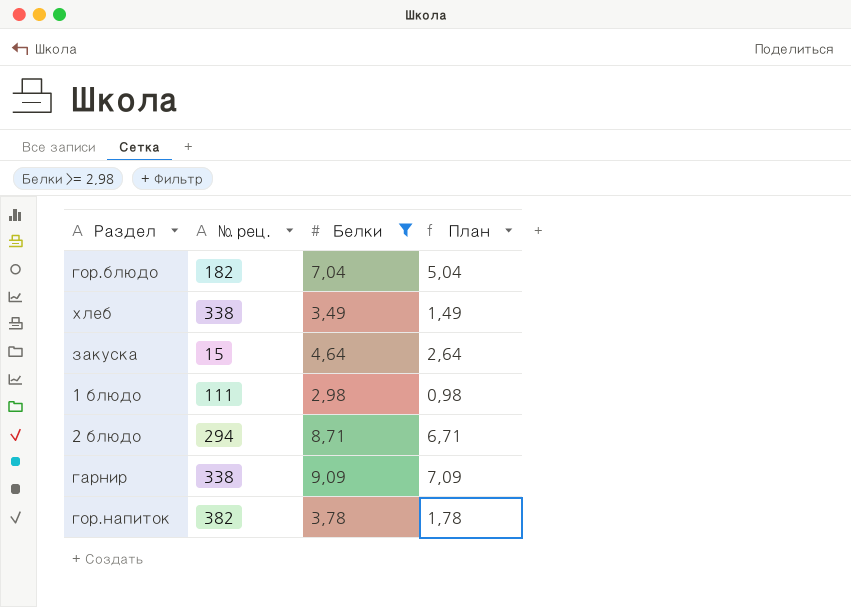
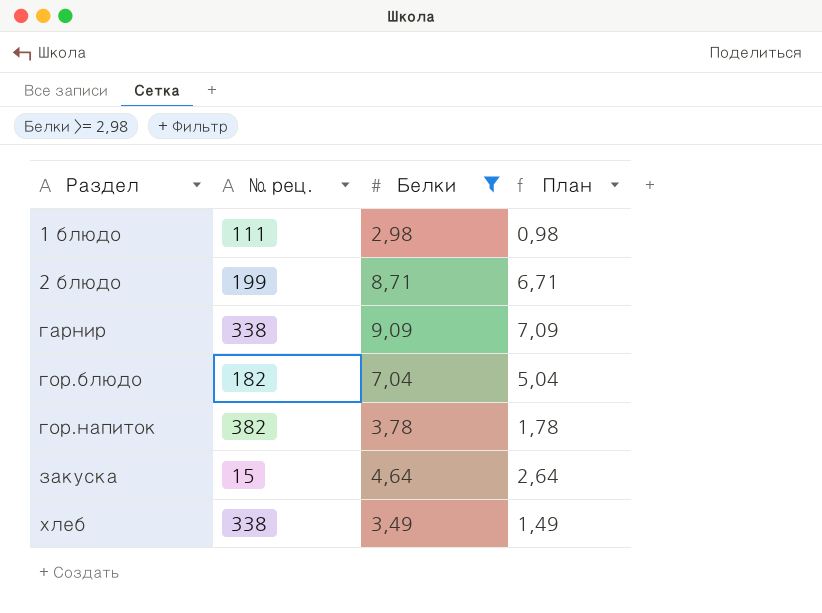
row order: none -> Раздел ascending
2 блюдо | № рец.: 294 -> 199

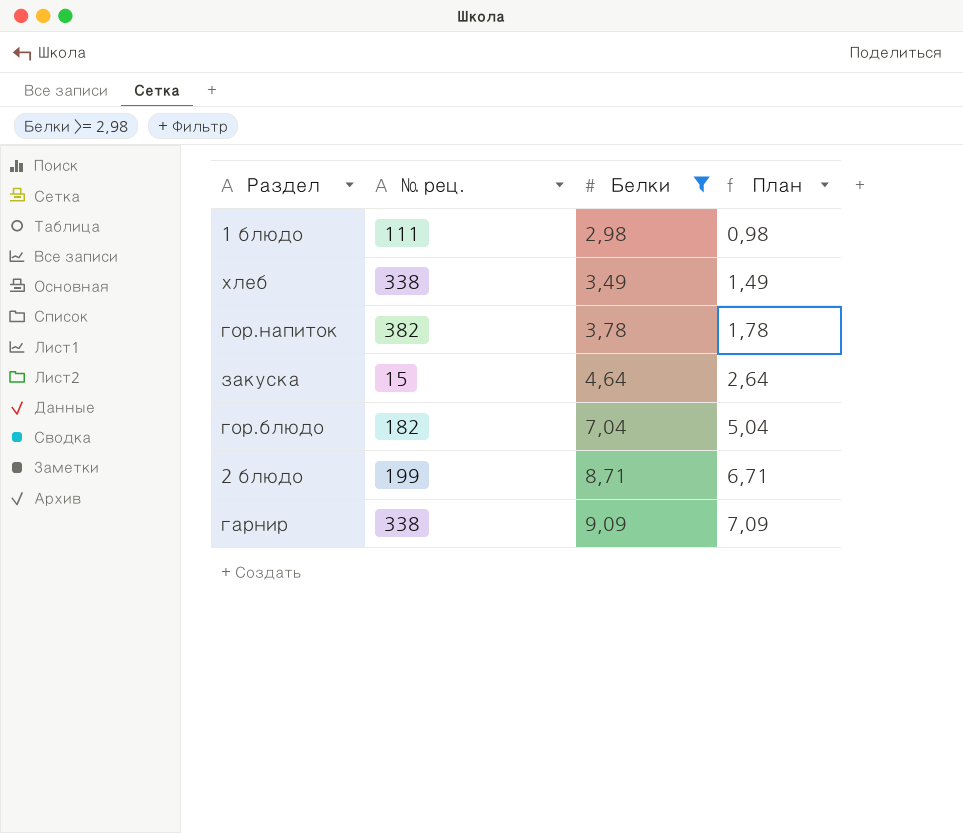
row order: Раздел ascending -> Белки ascending

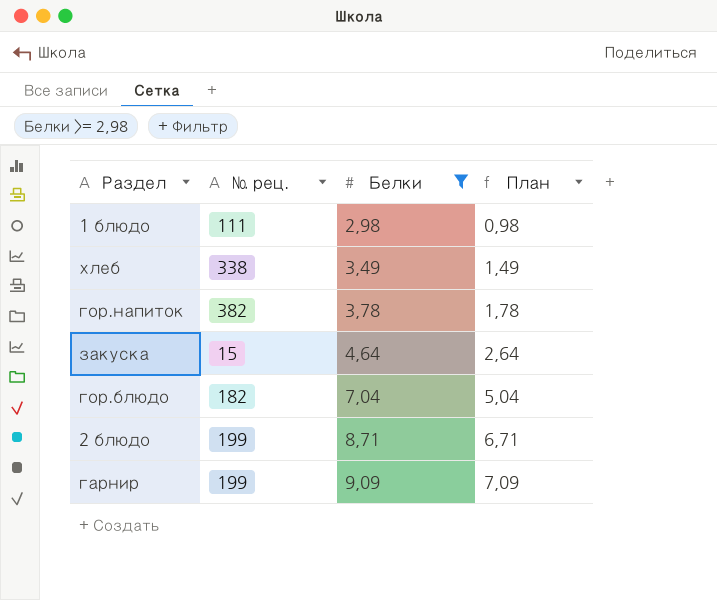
гарнир | № рец.: 338 -> 199

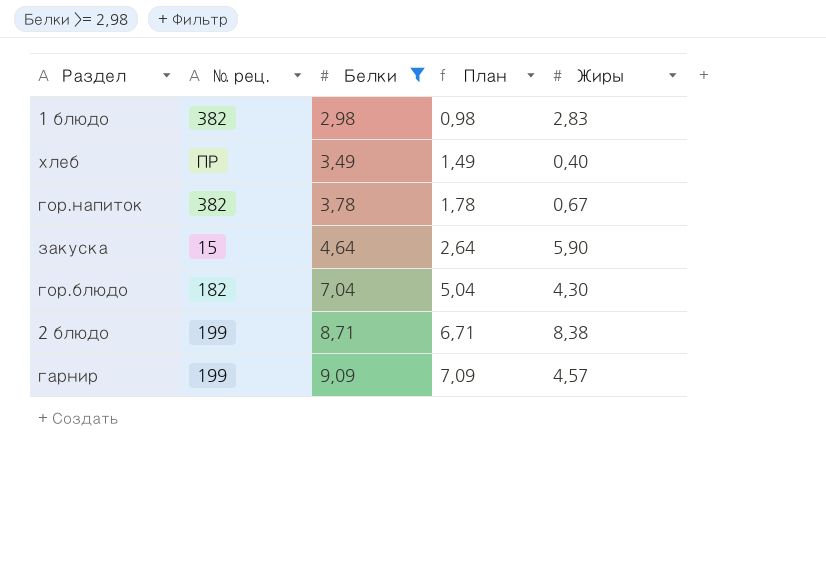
column Жиры | position: none -> 5
1 блюдо | № рец.: 111 -> 382
хлеб | № рец.: 338 -> ПР

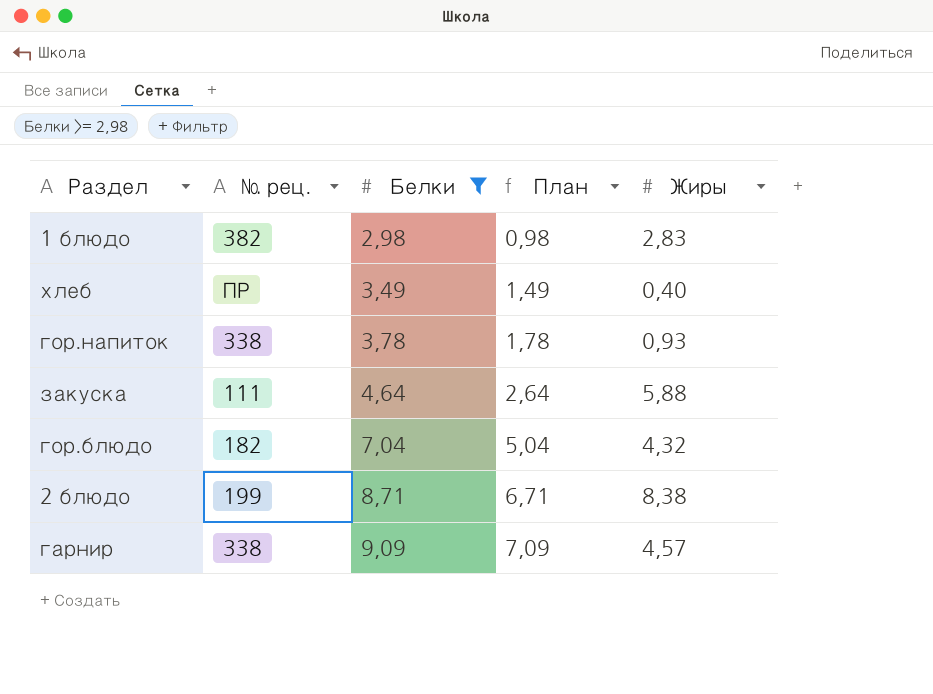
гор.напиток | № рец.: 382 -> 338
гор.напиток | Жиры: 0,67 -> 0,93
закуска | № рец.: 15 -> 111
закуска | Жиры: 5,90 -> 5,88
гор.блюдо | Жиры: 4,30 -> 4,32
гарнир | № рец.: 199 -> 338

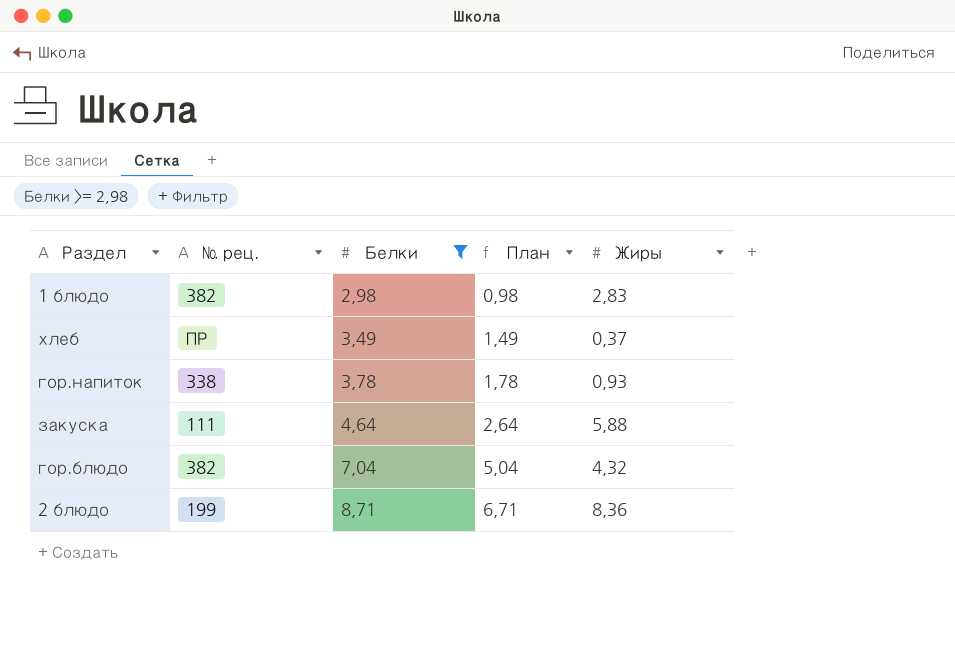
row гарнир: 338 | 9,09 | 7,09 | 4,57 -> none
хлеб | Жиры: 0,40 -> 0,37
гор.блюдо | № рец.: 182 -> 382
2 блюдо | Жиры: 8,38 -> 8,36

